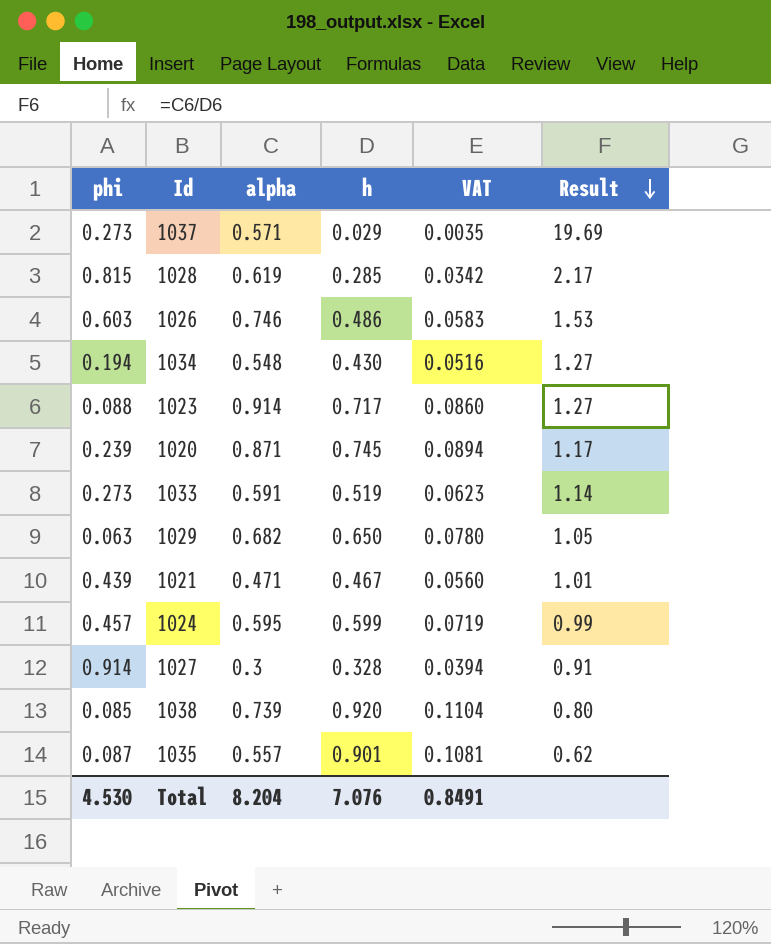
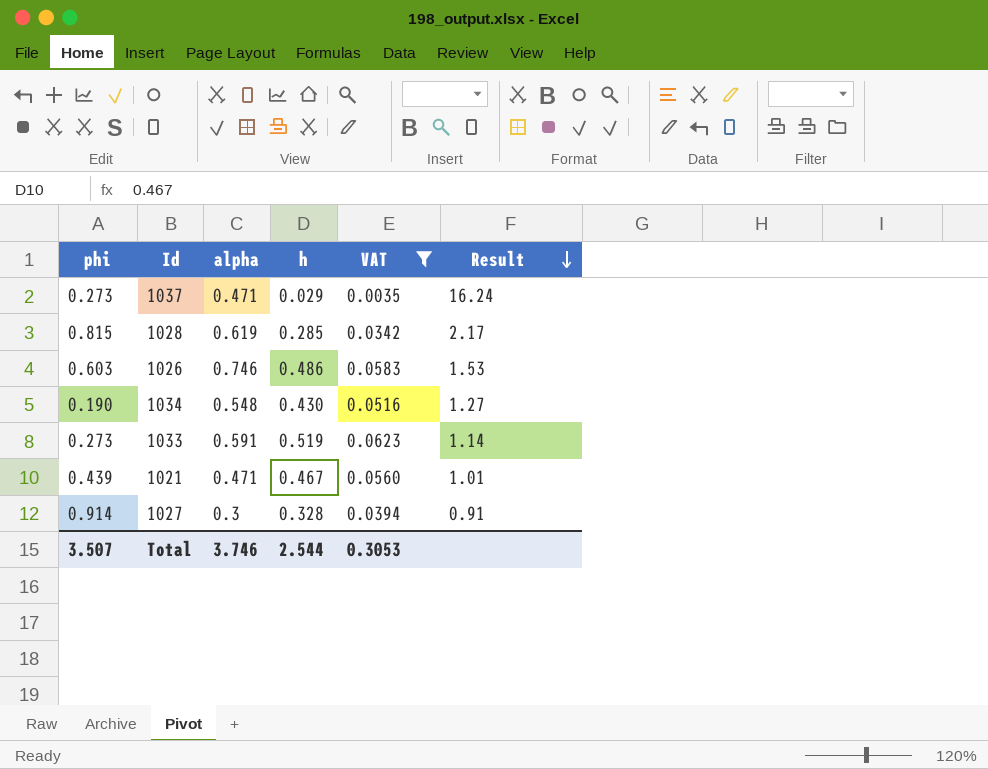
filter: none -> VAT <= 0.0623
1037 | alpha: 0.571 -> 0.471
1037 | Result: 19.69 -> 16.24
1034 | phi: 0.194 -> 0.190
Total | phi: 4.530 -> 3.507
Total | alpha: 8.204 -> 3.746
Total | h: 7.076 -> 2.544
Total | VAT: 0.8491 -> 0.3053

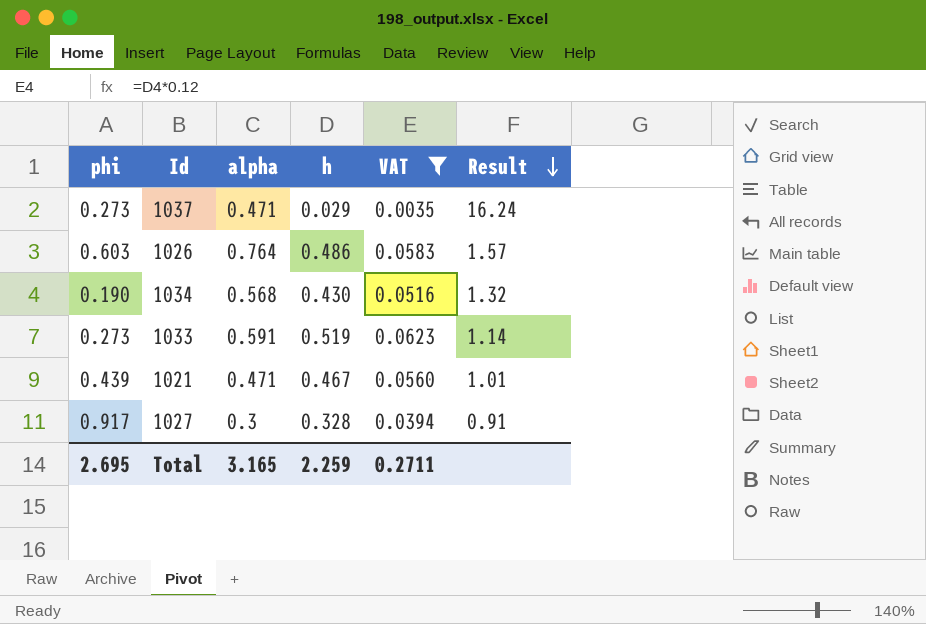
row 1028: 0.815 | 0.619 | 0.285 | 0.0342 | 2.17 -> none
1026 | alpha: 0.746 -> 0.764
1026 | Result: 1.53 -> 1.57
1034 | alpha: 0.548 -> 0.568
1034 | Result: 1.27 -> 1.32
1027 | phi: 0.914 -> 0.917
Total | phi: 3.507 -> 2.695
Total | alpha: 3.746 -> 3.165
Total | h: 2.544 -> 2.259
Total | VAT: 0.3053 -> 0.2711

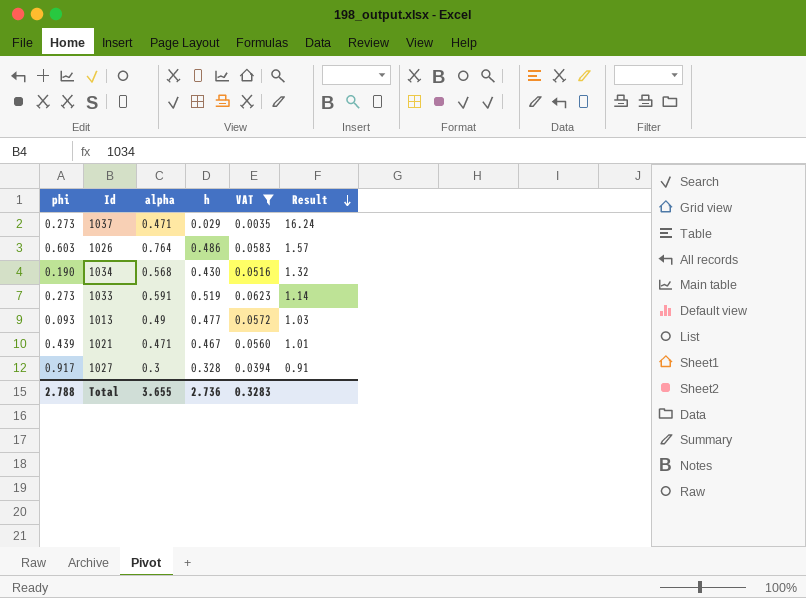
row 1013: none -> 0.093 | 0.49 | 0.477 | 0.0572 | 1.03
Total | phi: 2.695 -> 2.788
Total | alpha: 3.165 -> 3.655
Total | h: 2.259 -> 2.736
Total | VAT: 0.2711 -> 0.3283

